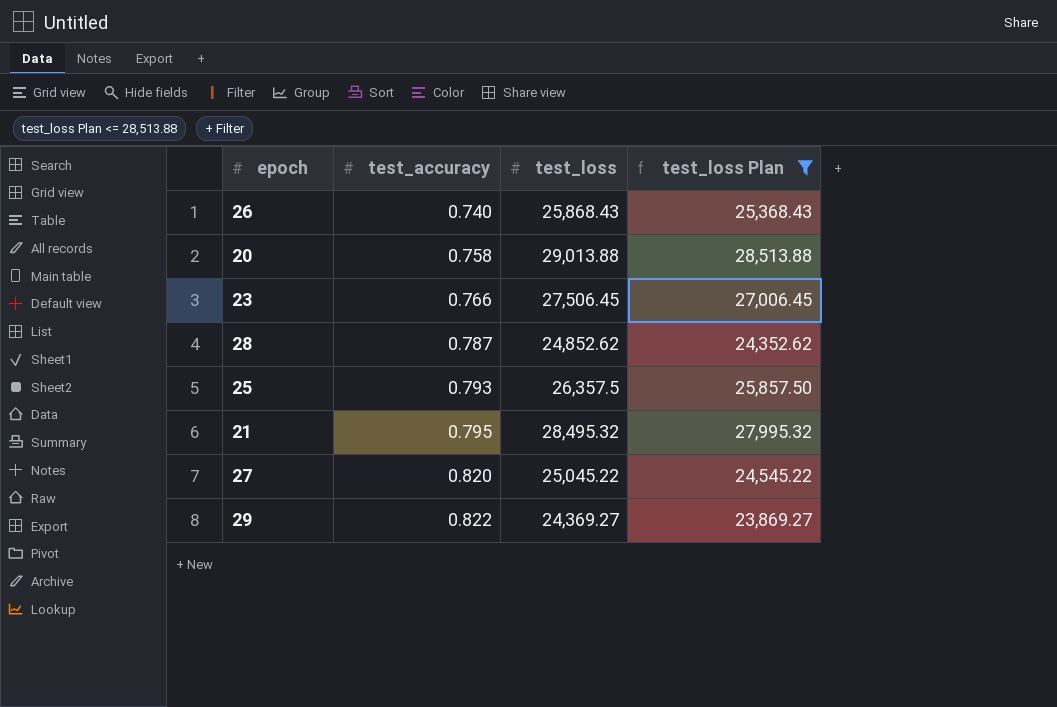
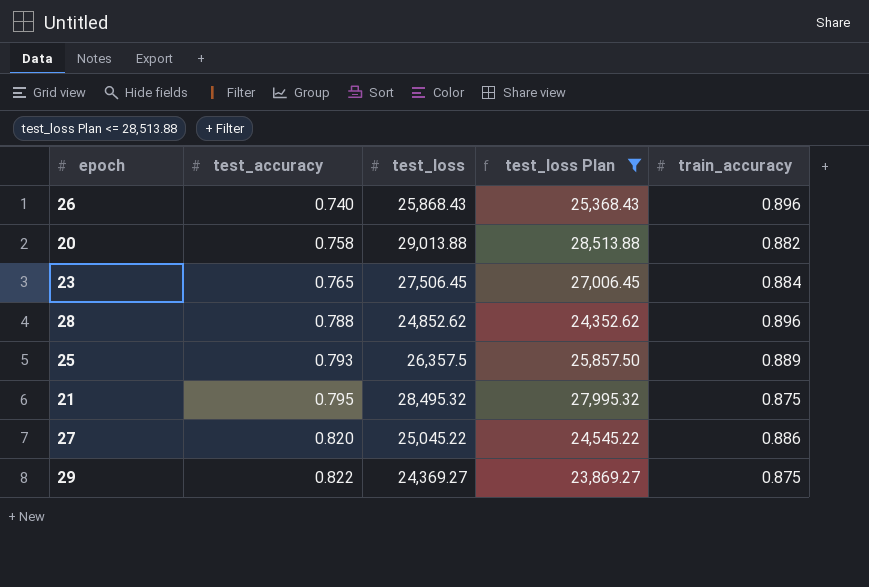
column train_accuracy | position: none -> 5
23 | test_accuracy: 0.766 -> 0.765
28 | test_accuracy: 0.787 -> 0.788

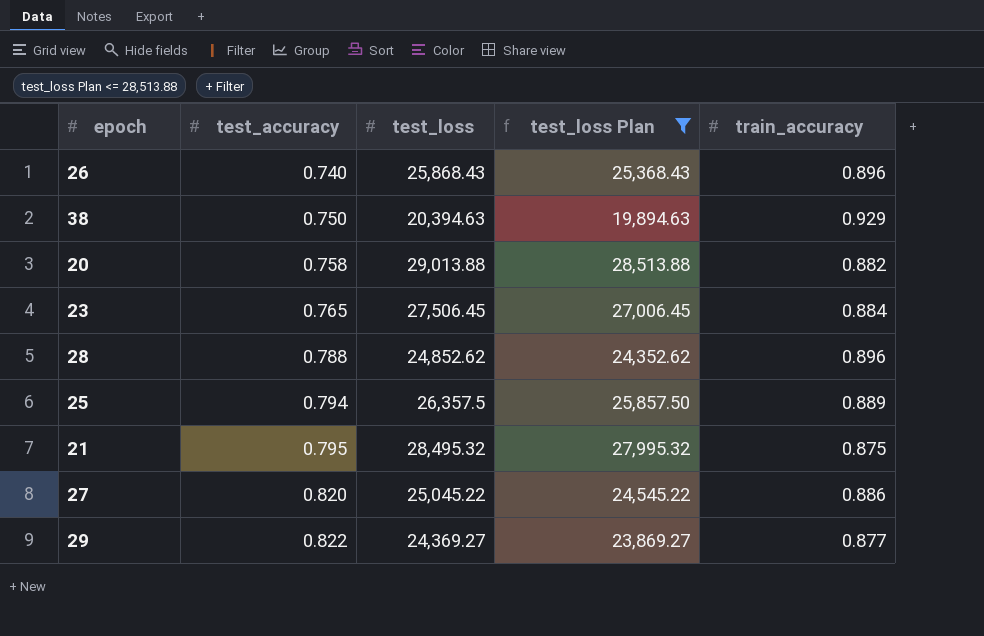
row 38: none -> 0.750 | 20,394.63 | 19,894.63 | 0.929
25 | test_accuracy: 0.793 -> 0.794
29 | train_accuracy: 0.875 -> 0.877

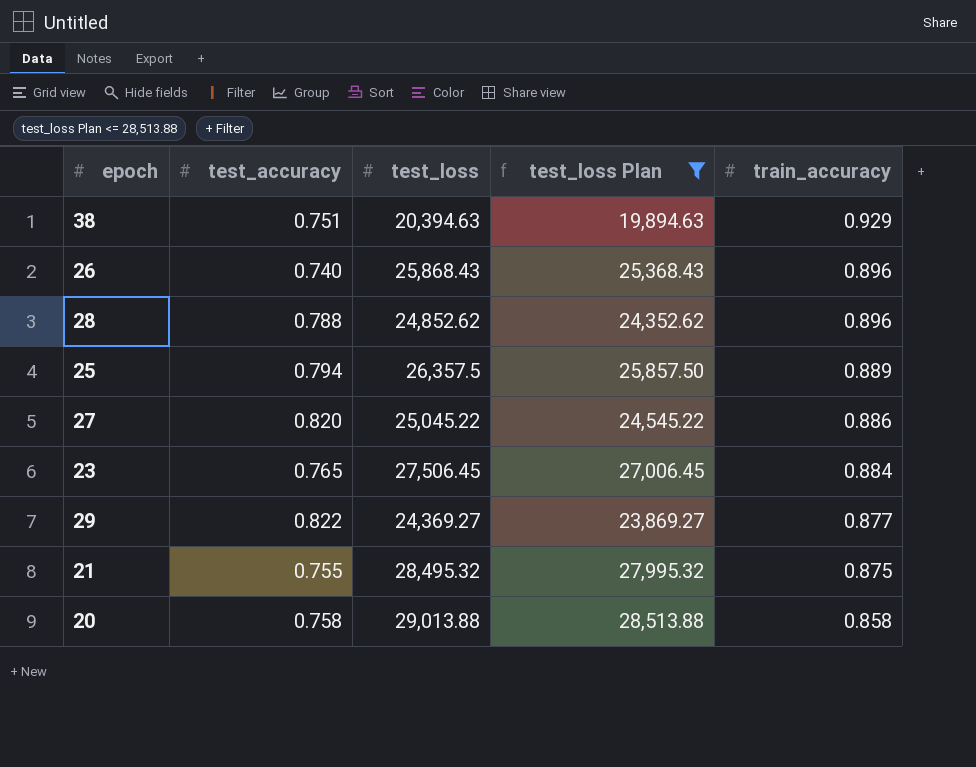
row order: test_accuracy ascending -> train_accuracy descending
38 | test_accuracy: 0.750 -> 0.751
21 | test_accuracy: 0.795 -> 0.755
20 | train_accuracy: 0.882 -> 0.858

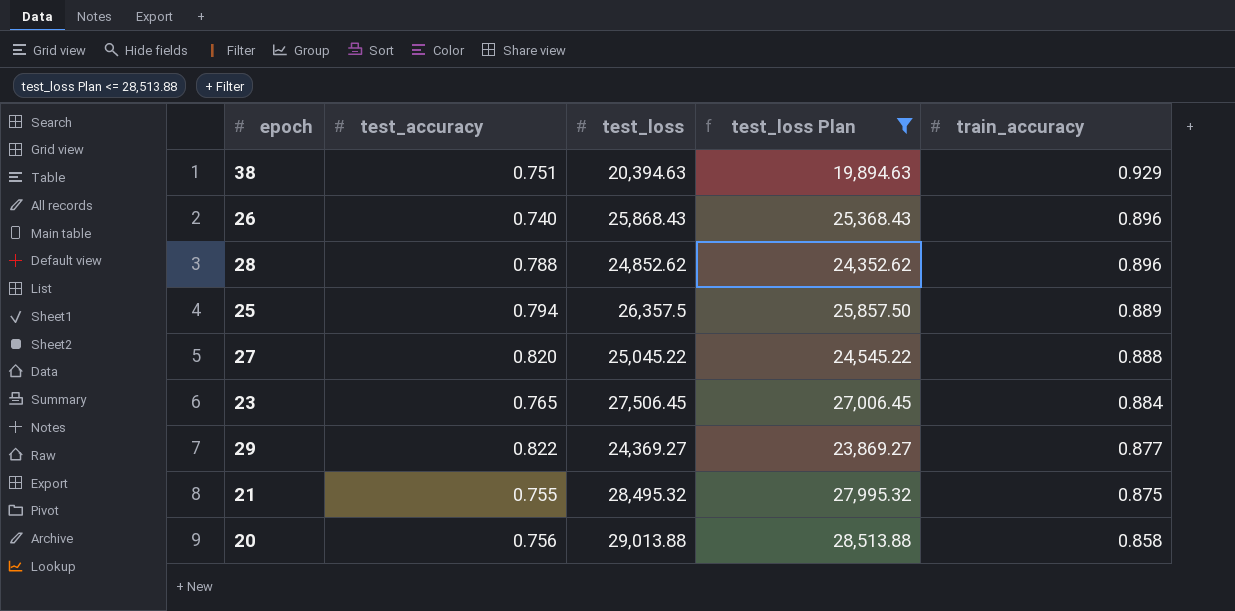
27 | train_accuracy: 0.886 -> 0.888
20 | test_accuracy: 0.758 -> 0.756

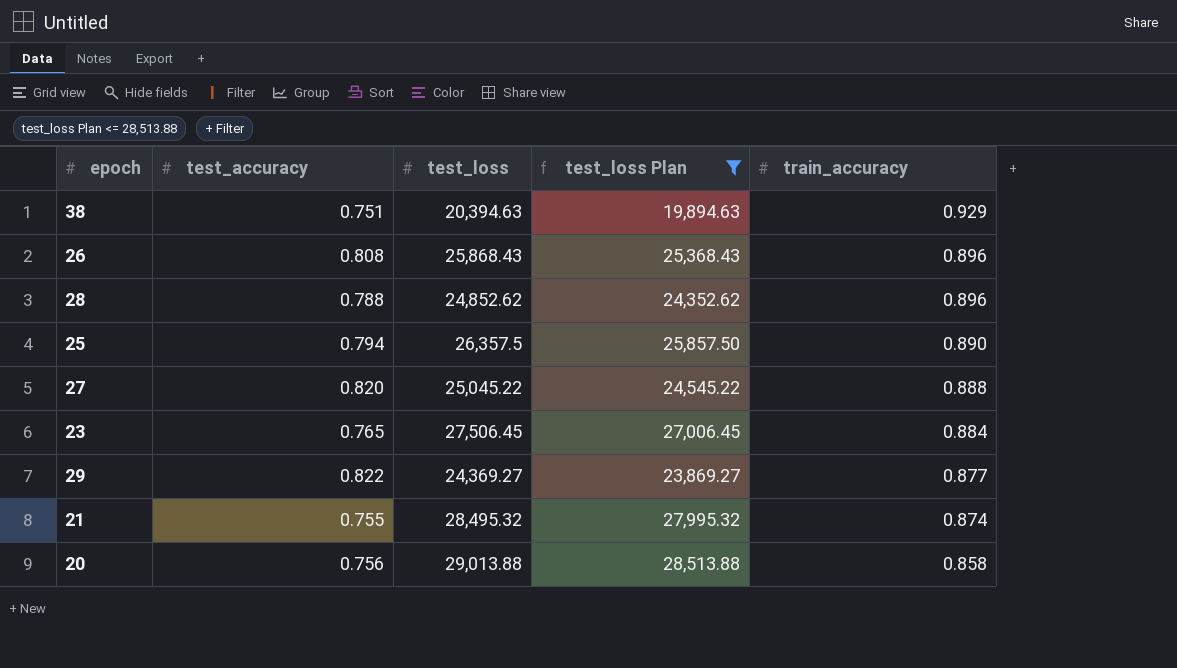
26 | test_accuracy: 0.740 -> 0.808
25 | train_accuracy: 0.889 -> 0.890
21 | train_accuracy: 0.875 -> 0.874

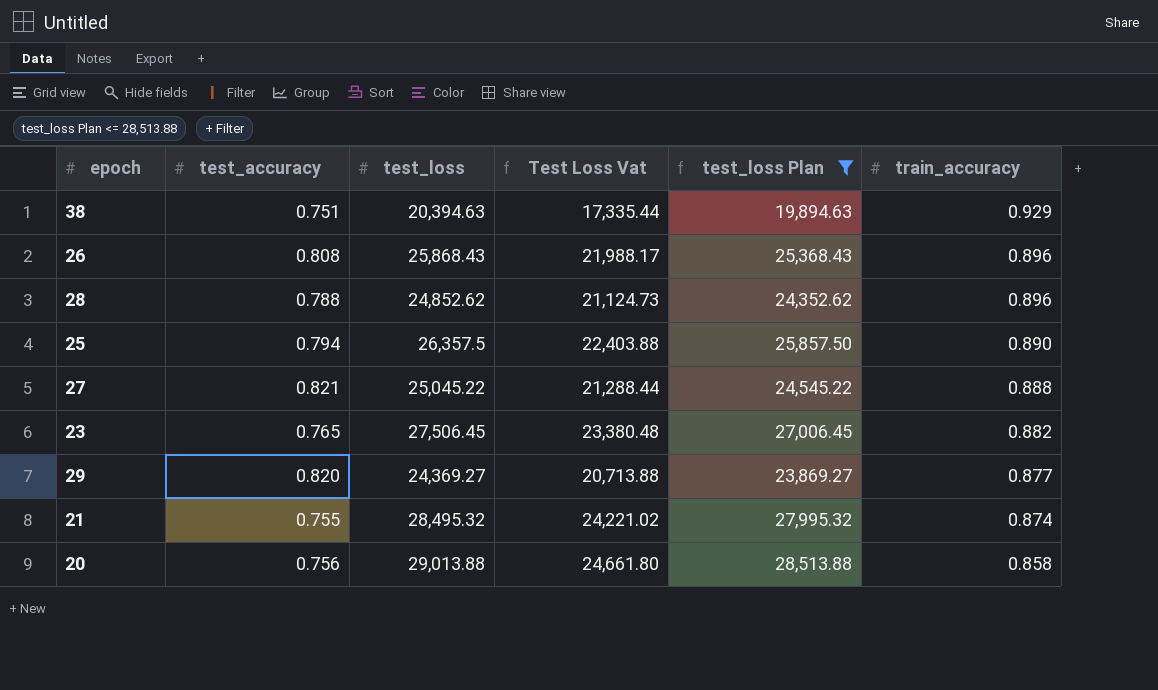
column Test Loss Vat | formula: none -> [test_loss] * 0.85
27 | test_accuracy: 0.820 -> 0.821
23 | train_accuracy: 0.884 -> 0.882
29 | test_accuracy: 0.822 -> 0.820

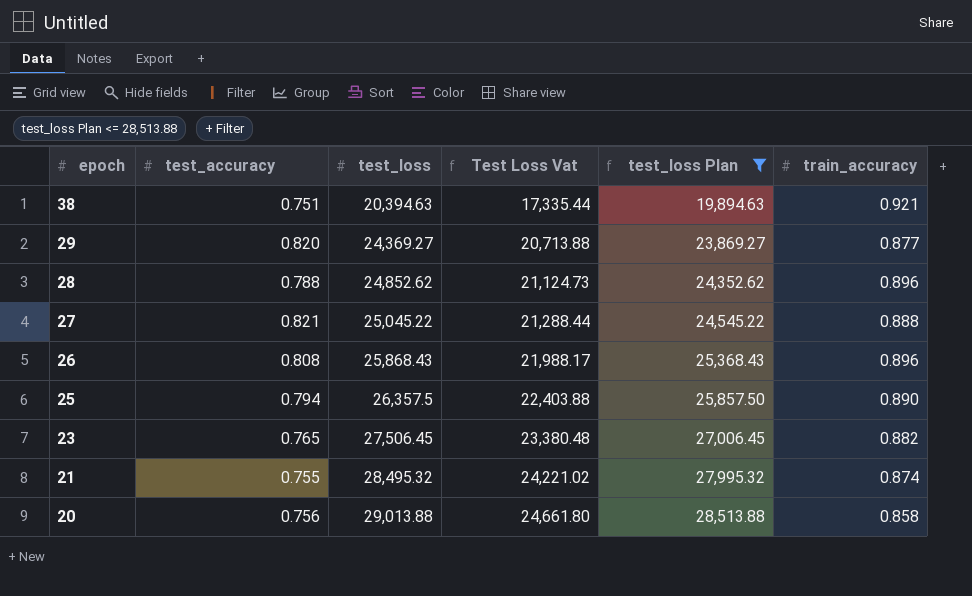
row order: train_accuracy descending -> epoch descending
38 | train_accuracy: 0.929 -> 0.921

